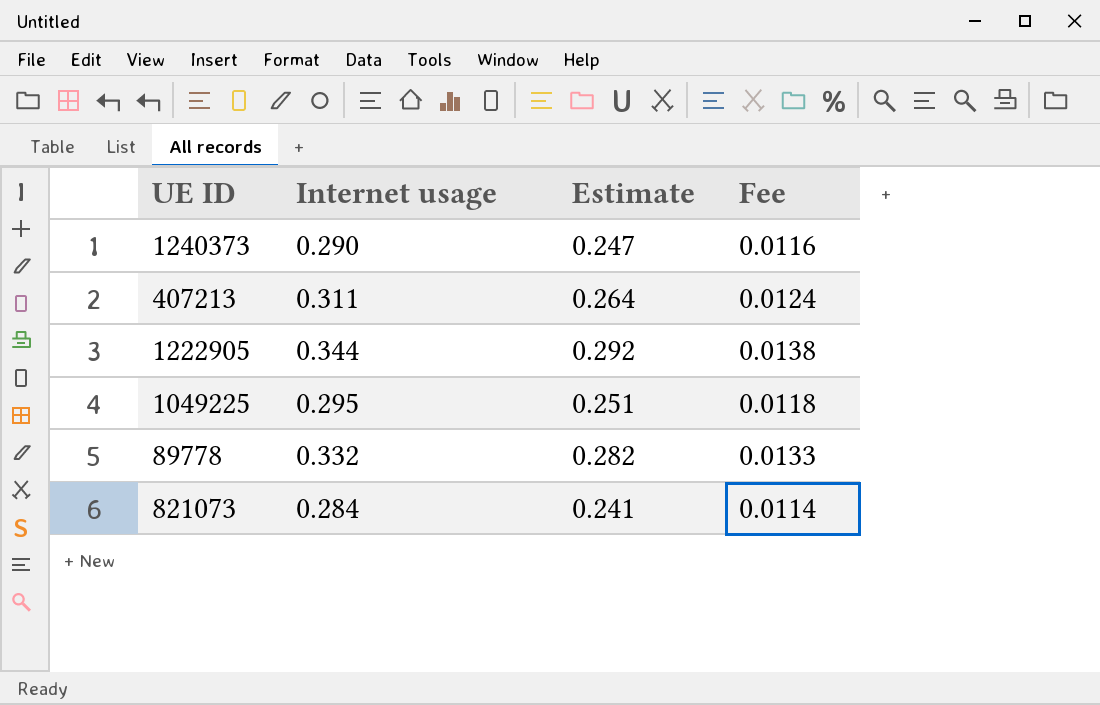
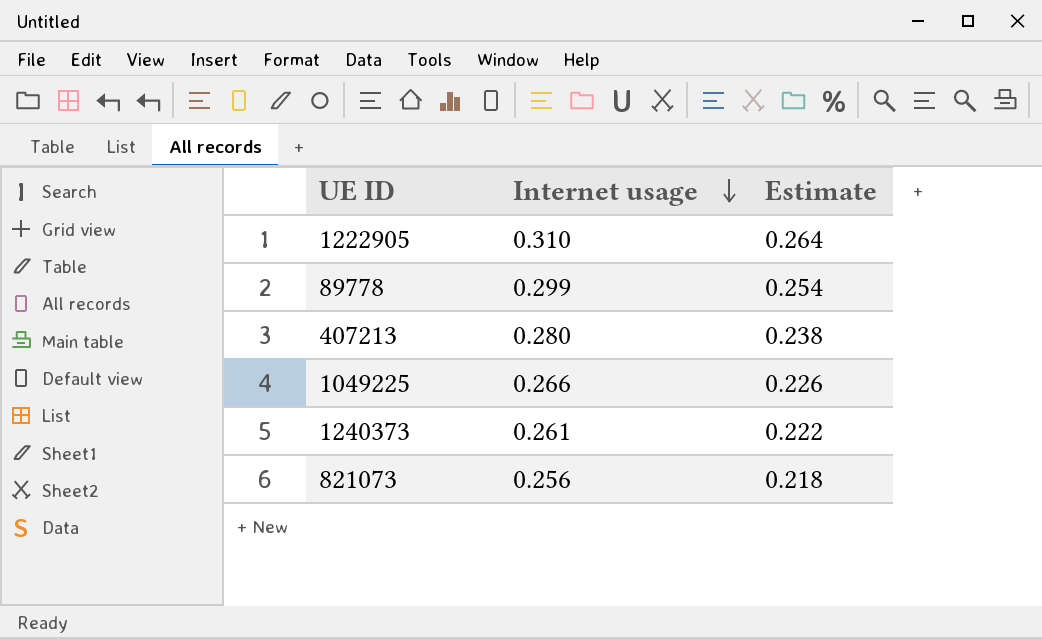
row order: none -> Internet usage descending
column Fee | formula: [Internet usage] * 0.04 -> none
1222905 | Internet usage: 0.344 -> 0.310
1222905 | Estimate: 0.292 -> 0.264
89778 | Internet usage: 0.332 -> 0.299
89778 | Estimate: 0.282 -> 0.254
407213 | Internet usage: 0.311 -> 0.280
407213 | Estimate: 0.264 -> 0.238
1049225 | Internet usage: 0.295 -> 0.266
1049225 | Estimate: 0.251 -> 0.226
1240373 | Internet usage: 0.290 -> 0.261
1240373 | Estimate: 0.247 -> 0.222
821073 | Internet usage: 0.284 -> 0.256
821073 | Estimate: 0.241 -> 0.218

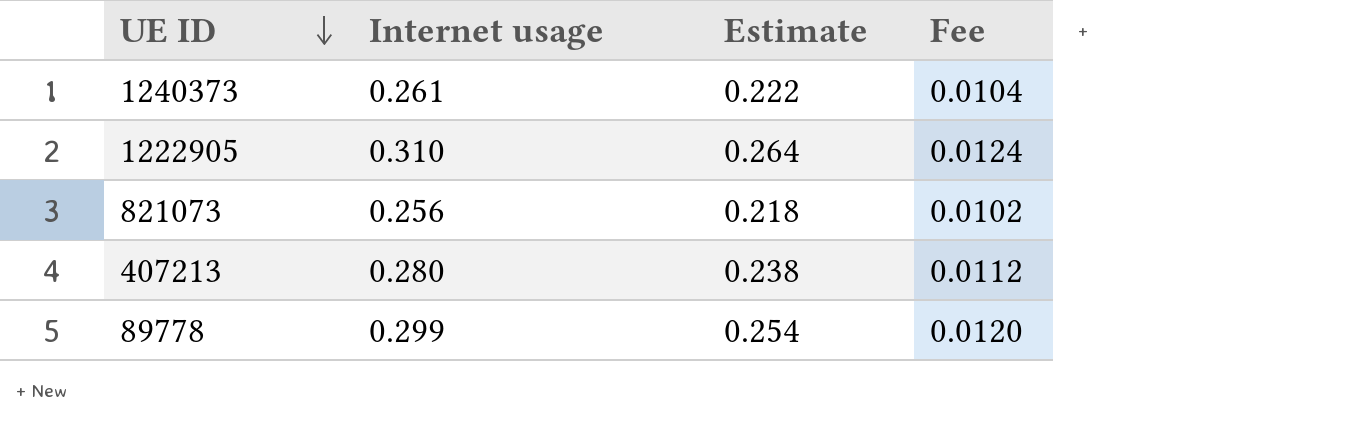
row order: Internet usage descending -> UE ID descending
column Fee | formula: none -> [Internet usage] * 0.04
row 1049225: 0.266 | 0.226 -> none

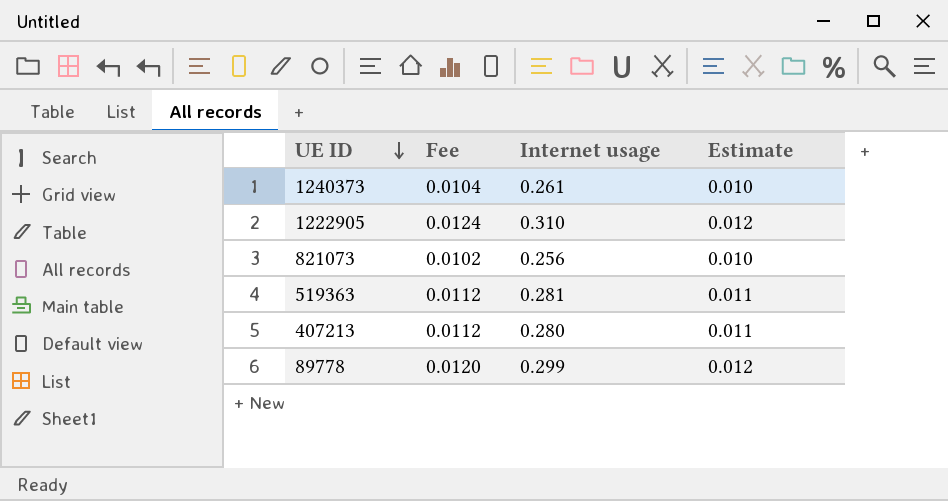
column Fee | position: 4 -> 2
column Estimate | formula: [Internet usage] * 0.85 -> [Internet usage] * 0.04
row 519363: none -> 0.0112 | 0.281 | 0.011

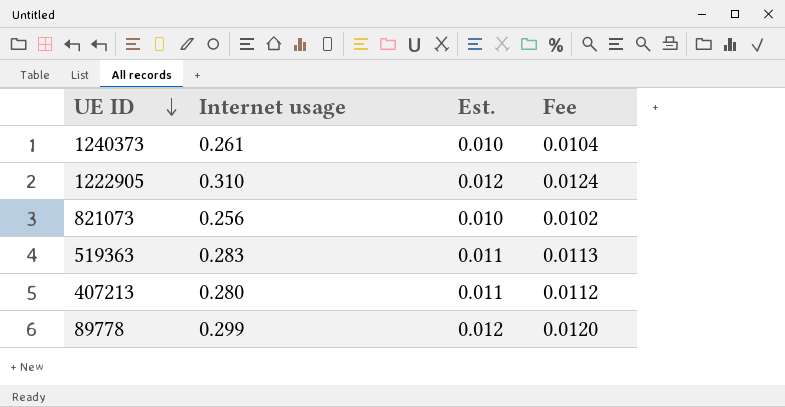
column name: Estimate -> Est.
column Fee | position: 2 -> 4
519363 | Internet usage: 0.281 -> 0.283
519363 | Fee: 0.0112 -> 0.0113

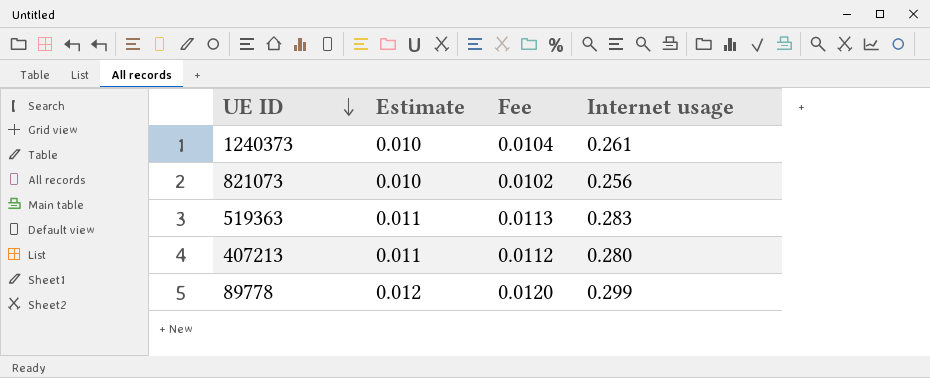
column name: Est. -> Estimate
column Internet usage | position: 2 -> 4
row 1222905: 0.310 | 0.012 | 0.0124 -> none

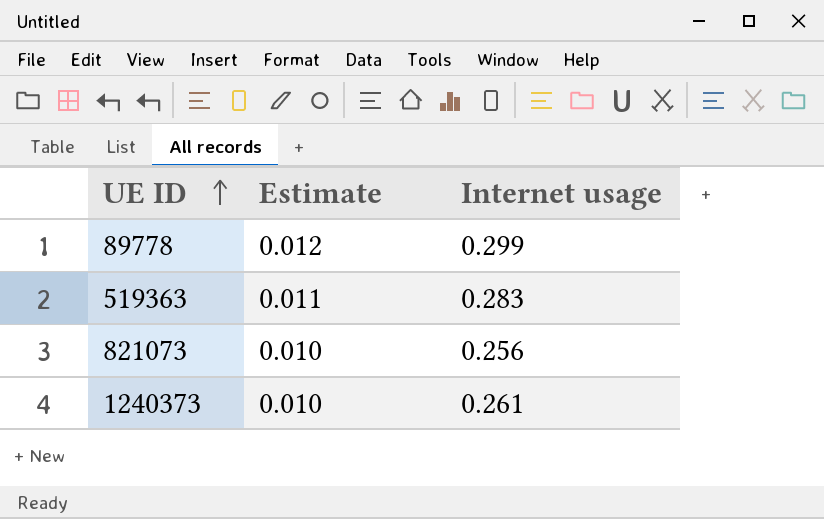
row order: UE ID descending -> UE ID ascending
column Fee | formula: [Internet usage] * 0.04 -> none
row 407213: 0.011 | 0.0112 | 0.280 -> none

